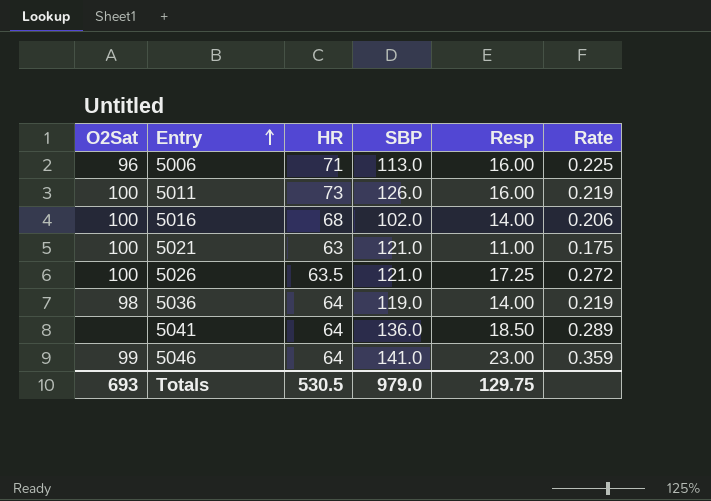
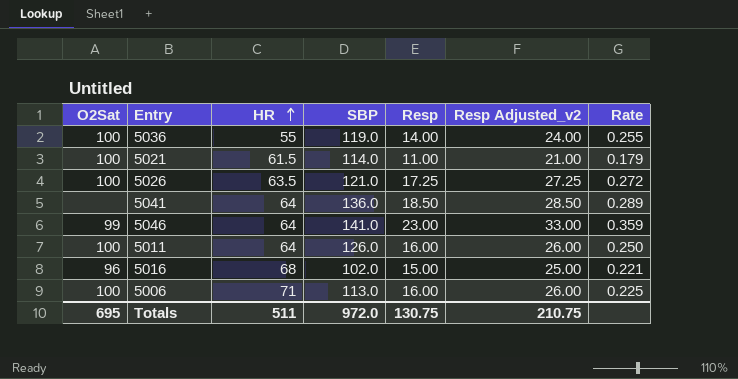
row order: Entry ascending -> HR ascending
column Resp Adjusted_v2 | formula: none -> [Resp] + 10
5036 | O2Sat: 98 -> 100
5036 | HR: 64 -> 55
5036 | Rate: 0.219 -> 0.255
5021 | HR: 63 -> 61.5
5021 | SBP: 121.0 -> 114.0
5021 | Rate: 0.175 -> 0.179
5011 | HR: 73 -> 64
5011 | Rate: 0.219 -> 0.250
5016 | O2Sat: 100 -> 96
5016 | Resp: 14.00 -> 15.00
5016 | Rate: 0.206 -> 0.221
5006 | O2Sat: 96 -> 100
Totals | O2Sat: 693 -> 695
Totals | HR: 530.5 -> 511
Totals | SBP: 979.0 -> 972.0
Totals | Resp: 129.75 -> 130.75

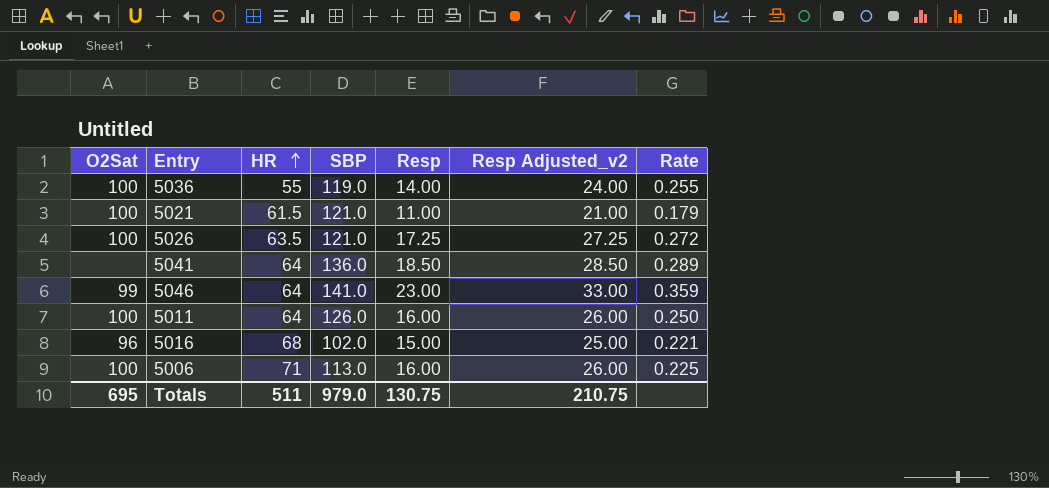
5021 | SBP: 114.0 -> 121.0
Totals | SBP: 972.0 -> 979.0

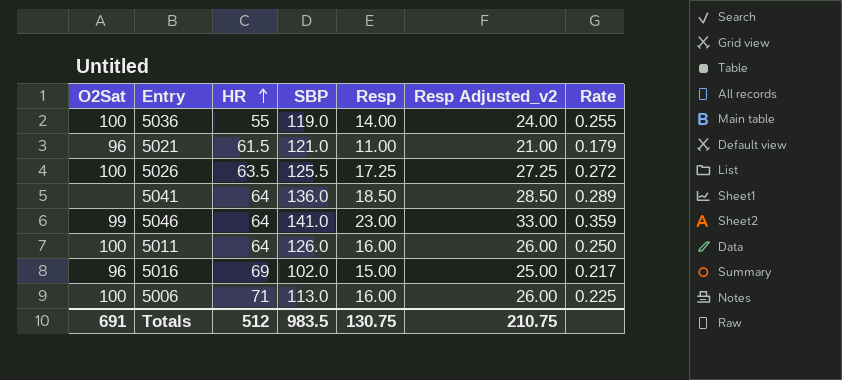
5021 | O2Sat: 100 -> 96
5026 | SBP: 121.0 -> 125.5
5016 | HR: 68 -> 69
5016 | Rate: 0.221 -> 0.217
Totals | O2Sat: 695 -> 691
Totals | HR: 511 -> 512
Totals | SBP: 979.0 -> 983.5

